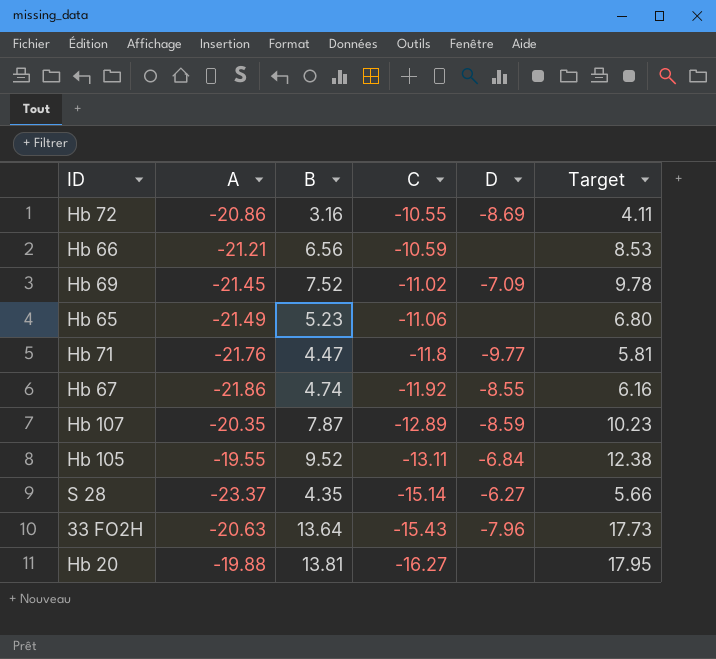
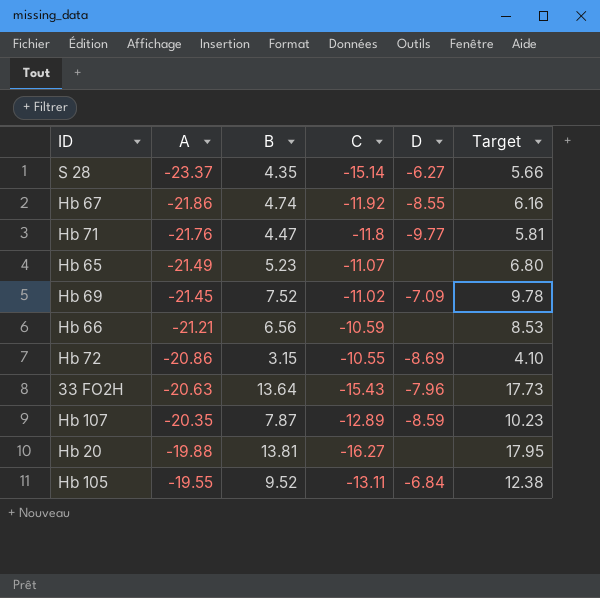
row order: C descending -> A ascending
Hb 65 | C: -11.06 -> -11.07
Hb 72 | B: 3.16 -> 3.15
Hb 72 | Target: 4.11 -> 4.10

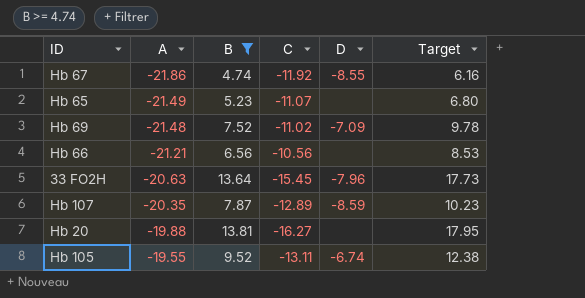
filter: none -> B >= 4.74
Hb 69 | A: -21.45 -> -21.48
Hb 66 | C: -10.59 -> -10.56
33 FO2H | C: -15.43 -> -15.45
Hb 105 | D: -6.84 -> -6.74

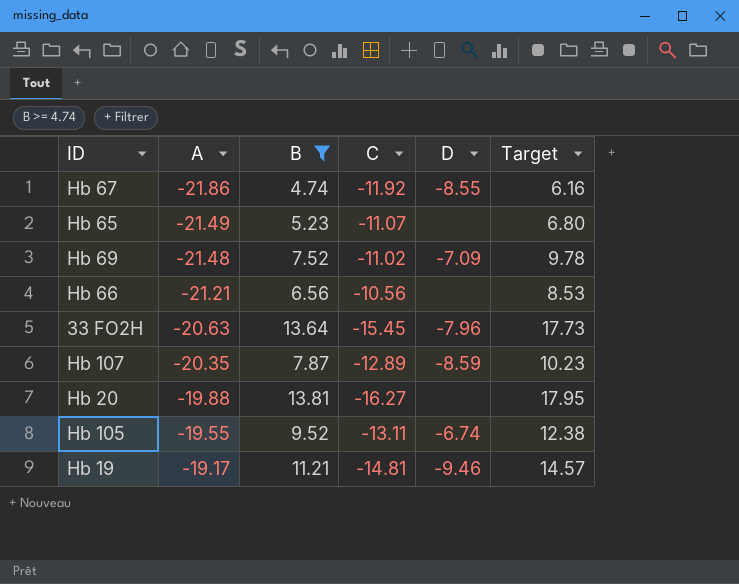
row Hb 19: none -> -19.17 | 11.21 | -14.81 | -9.46 | 14.57

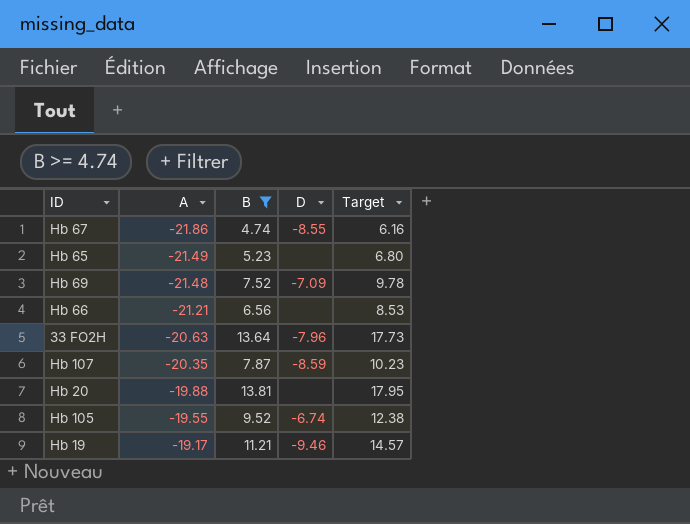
column C | position: 4 -> none

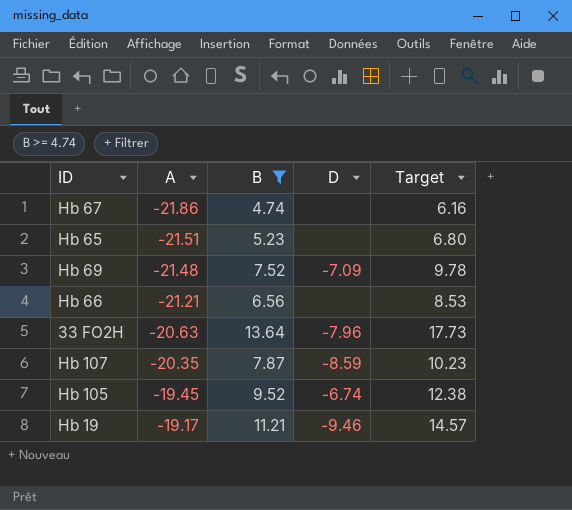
row Hb 20: -19.88 | 13.81 | none | 17.95 -> none
Hb 67 | D: -8.55 -> none
Hb 65 | A: -21.49 -> -21.51
Hb 105 | A: -19.55 -> -19.45

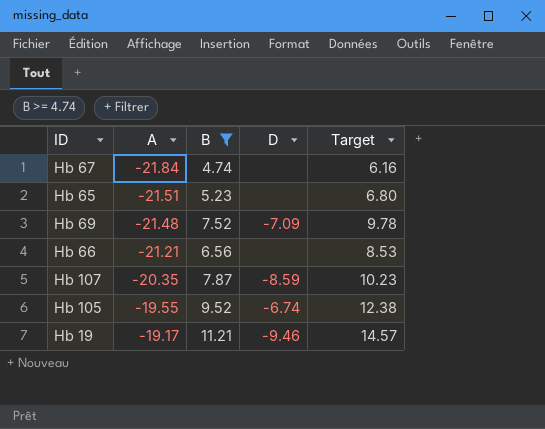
row 33 FO2H: -20.63 | 13.64 | -7.96 | 17.73 -> none
Hb 67 | A: -21.86 -> -21.84
Hb 105 | A: -19.45 -> -19.55

